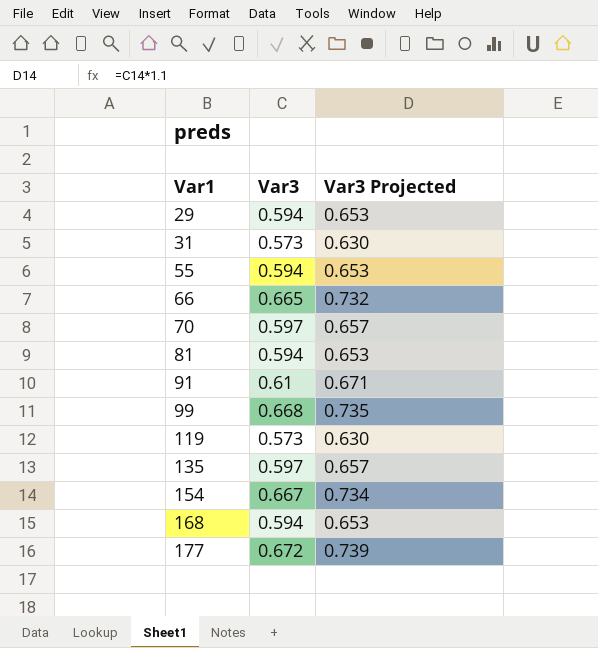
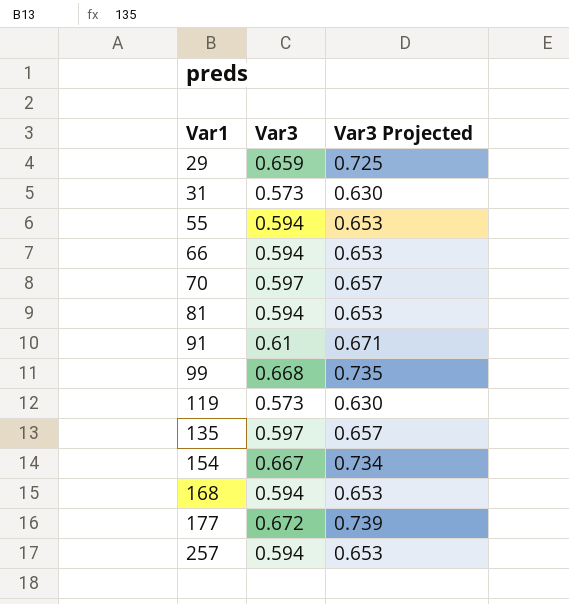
29 | Var3: 0.594 -> 0.659
29 | Var3 Projected: 0.653 -> 0.725
66 | Var3: 0.665 -> 0.594
66 | Var3 Projected: 0.732 -> 0.653
row 257: none -> 0.594 | 0.653

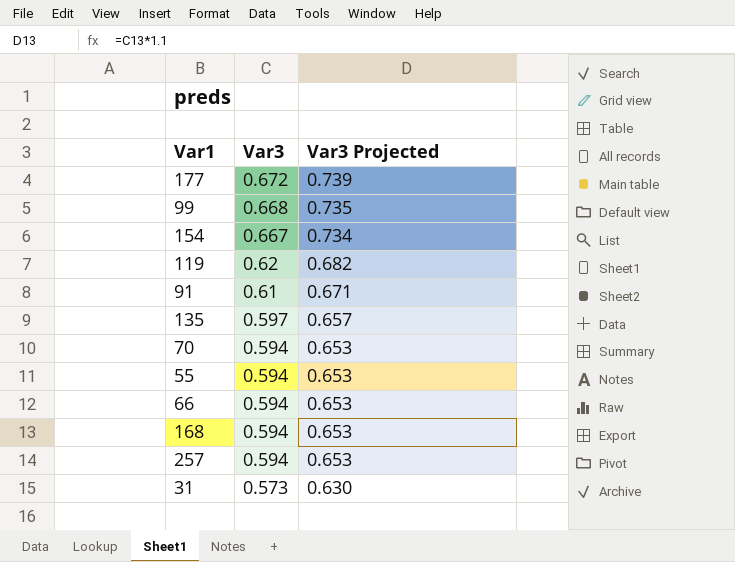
row order: Var1 ascending -> Var3 descending
row 29: 0.659 | 0.725 -> none
row 81: 0.594 | 0.653 -> none
119 | Var3: 0.573 -> 0.62
119 | Var3 Projected: 0.630 -> 0.682
70 | Var3: 0.597 -> 0.594
70 | Var3 Projected: 0.657 -> 0.653

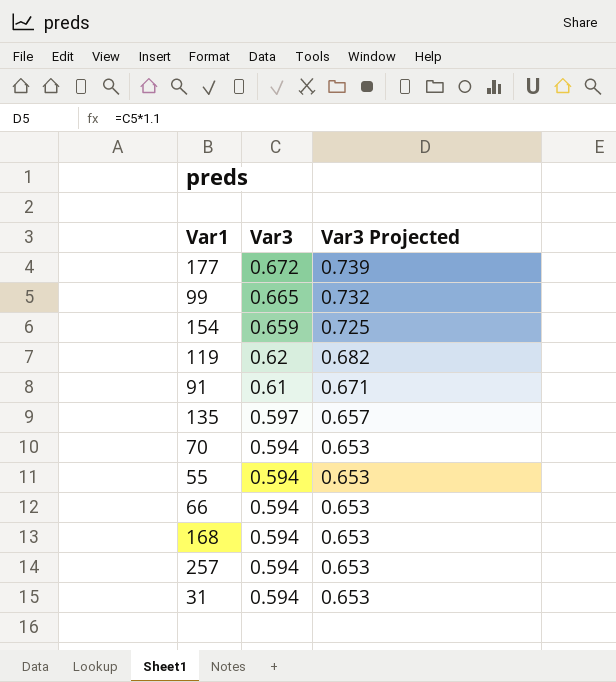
99 | Var3: 0.668 -> 0.665
99 | Var3 Projected: 0.735 -> 0.732
154 | Var3: 0.667 -> 0.659
154 | Var3 Projected: 0.734 -> 0.725
31 | Var3: 0.573 -> 0.594
31 | Var3 Projected: 0.630 -> 0.653

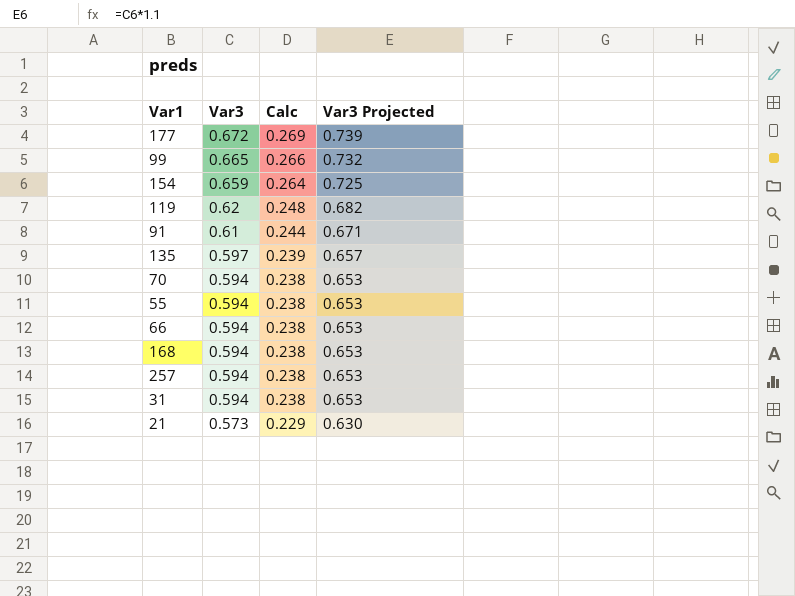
column Calc | formula: none -> [Var3] * 0.4
row 21: none -> 0.573 | 0.229 | 0.630

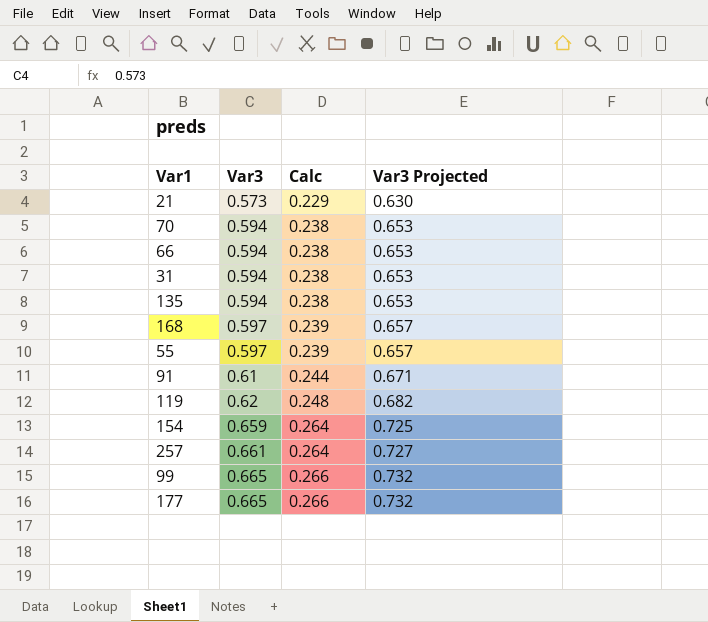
row order: Var3 descending -> Var3 ascending
135 | Var3: 0.597 -> 0.594
135 | Calc: 0.239 -> 0.238
135 | Var3 Projected: 0.657 -> 0.653
168 | Var3: 0.594 -> 0.597
168 | Calc: 0.238 -> 0.239
168 | Var3 Projected: 0.653 -> 0.657
55 | Var3: 0.594 -> 0.597
55 | Calc: 0.238 -> 0.239
55 | Var3 Projected: 0.653 -> 0.657
257 | Var3: 0.594 -> 0.661
257 | Calc: 0.238 -> 0.264
257 | Var3 Projected: 0.653 -> 0.727
177 | Var3: 0.672 -> 0.665
177 | Calc: 0.269 -> 0.266
177 | Var3 Projected: 0.739 -> 0.732

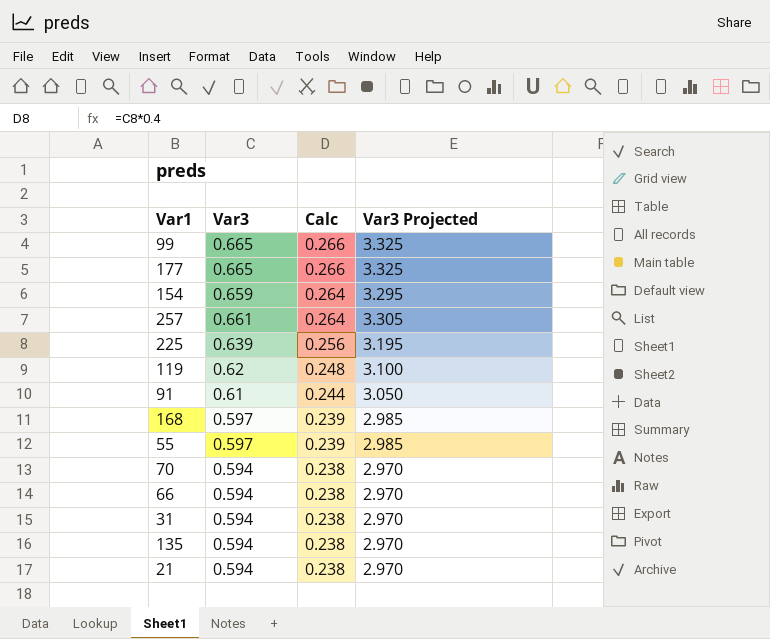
row order: Var3 ascending -> Calc descending
column Var3 Projected | formula: [Var3] * 1.1 -> [Var3] * 5
row 225: none -> 0.639 | 0.256 | 3.195
21 | Var3: 0.573 -> 0.594
21 | Calc: 0.229 -> 0.238

